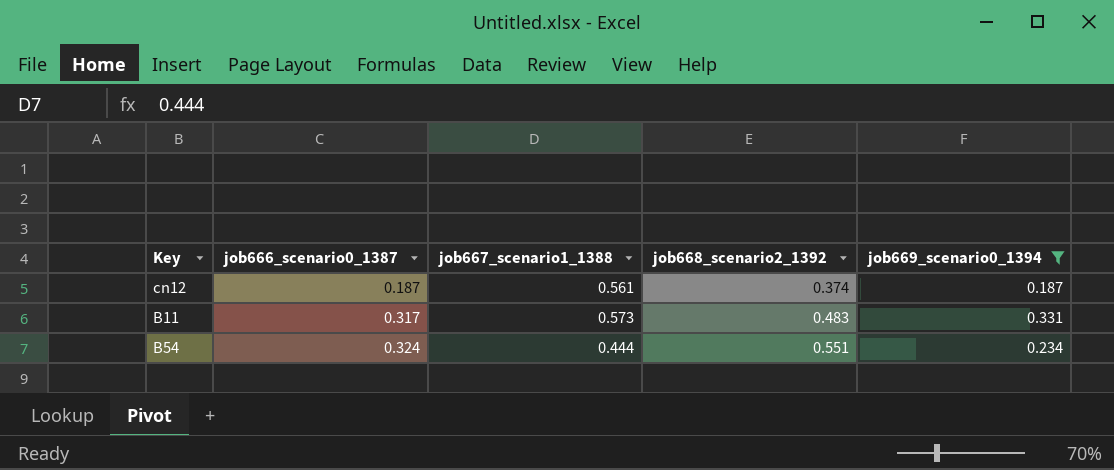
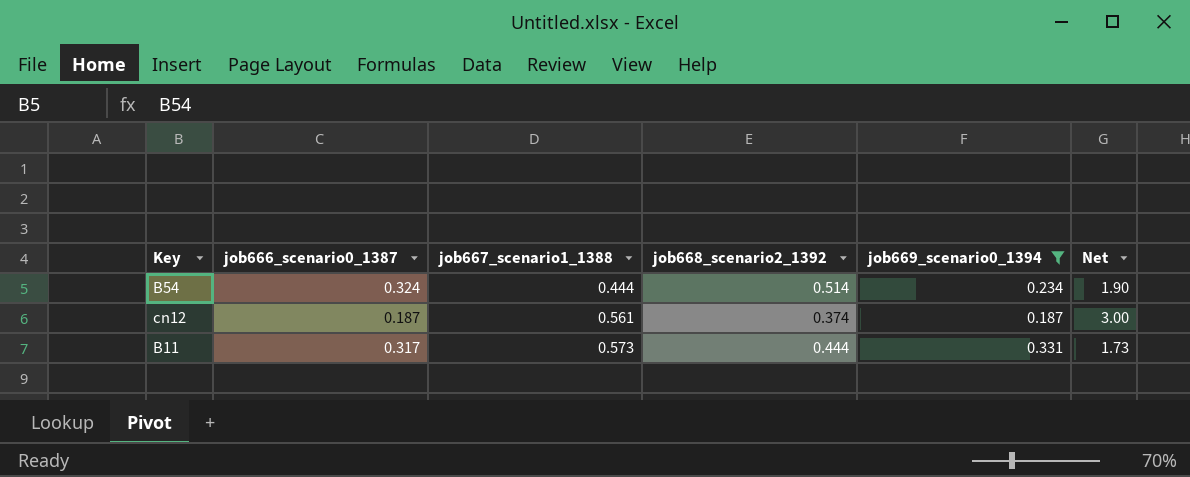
row order: job666_scenario0_1387 ascending -> job667_scenario1_1388 ascending
column Net | formula: none -> [job667_scenario1_1388] / [job669_scenario0_1394]
B54 | job668_scenario2_1392: 0.551 -> 0.514
B11 | job668_scenario2_1392: 0.483 -> 0.444

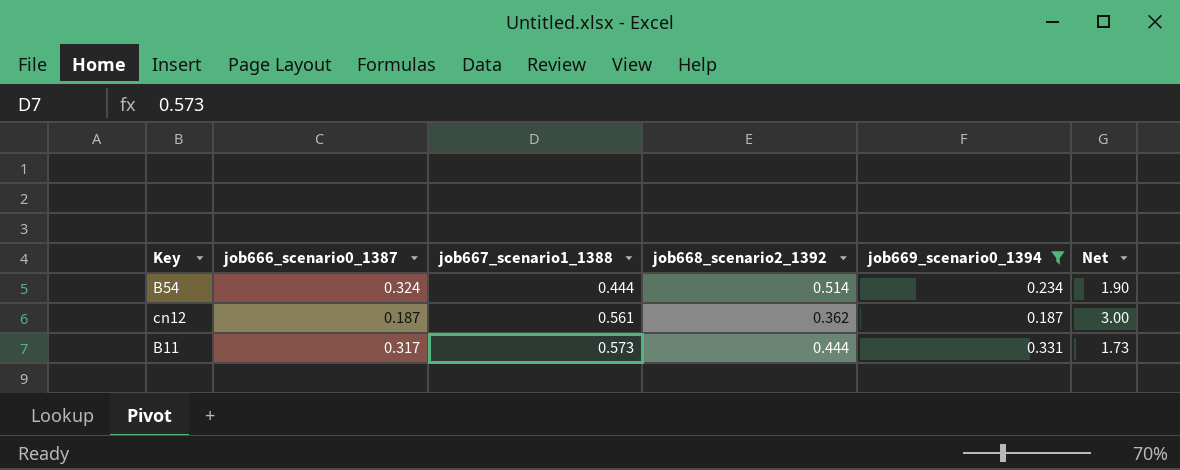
cn12 | job668_scenario2_1392: 0.374 -> 0.362

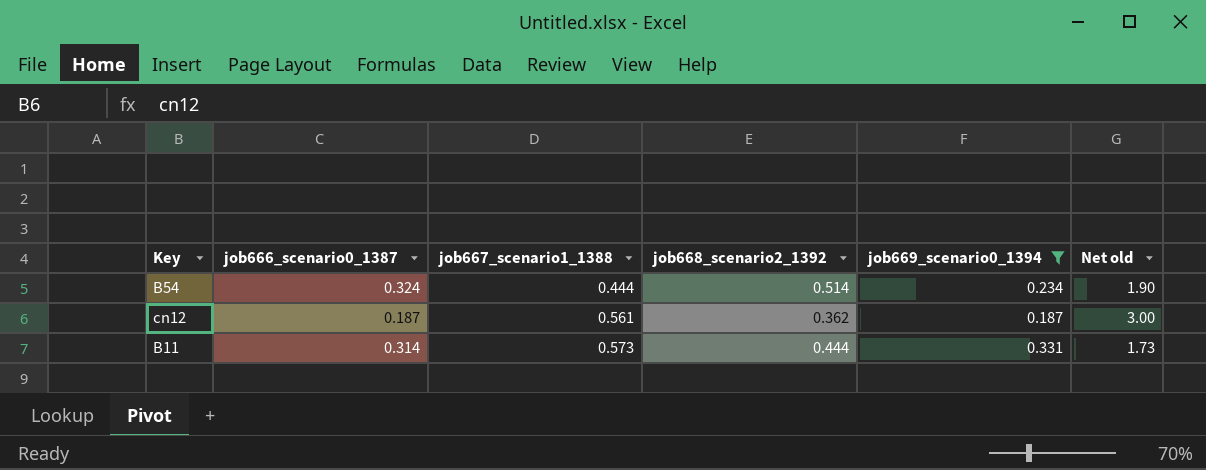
column name: Net -> Net old
B11 | job666_scenario0_1387: 0.317 -> 0.314

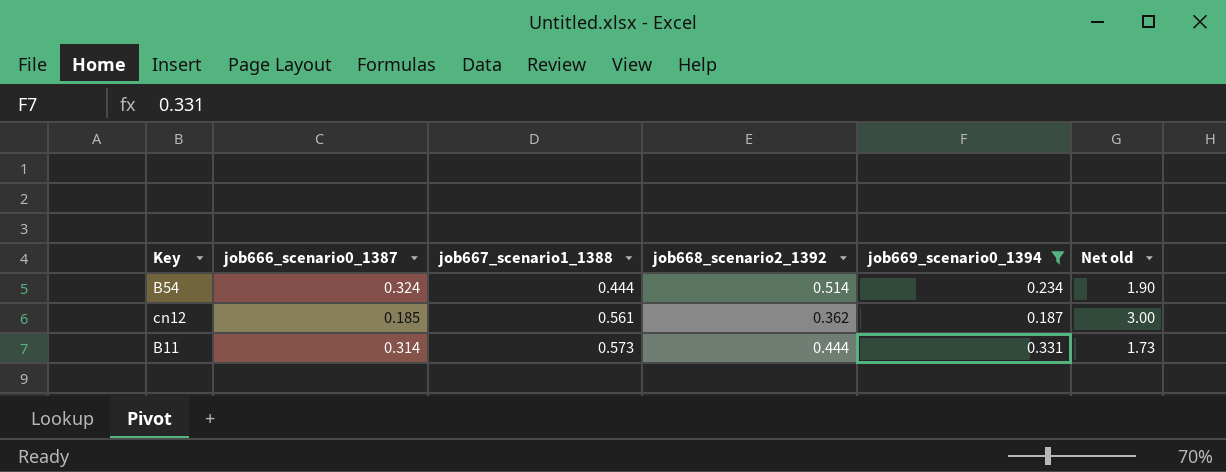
cn12 | job666_scenario0_1387: 0.187 -> 0.185

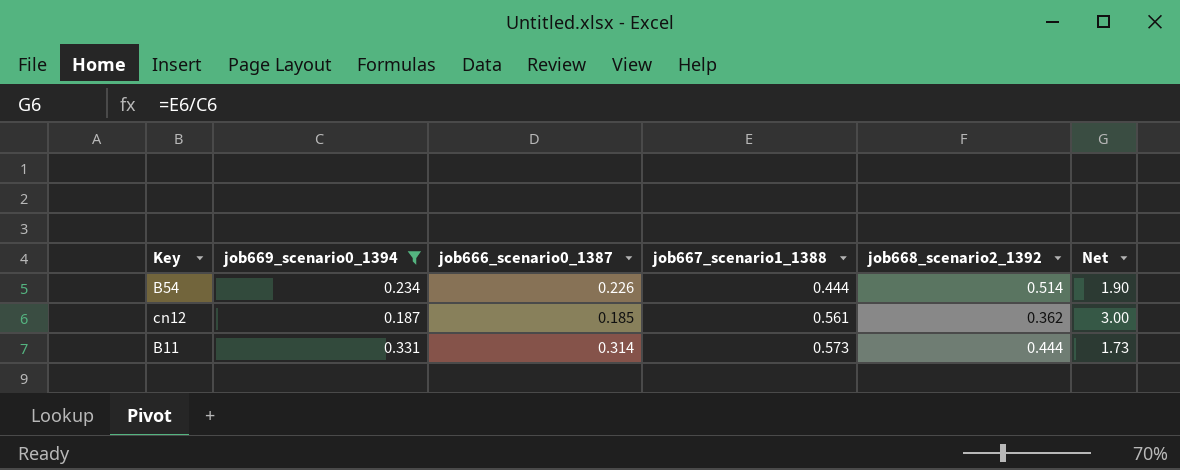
column job669_scenario0_1394 | position: 5 -> 2
column name: Net old -> Net
B54 | job666_scenario0_1387: 0.324 -> 0.226

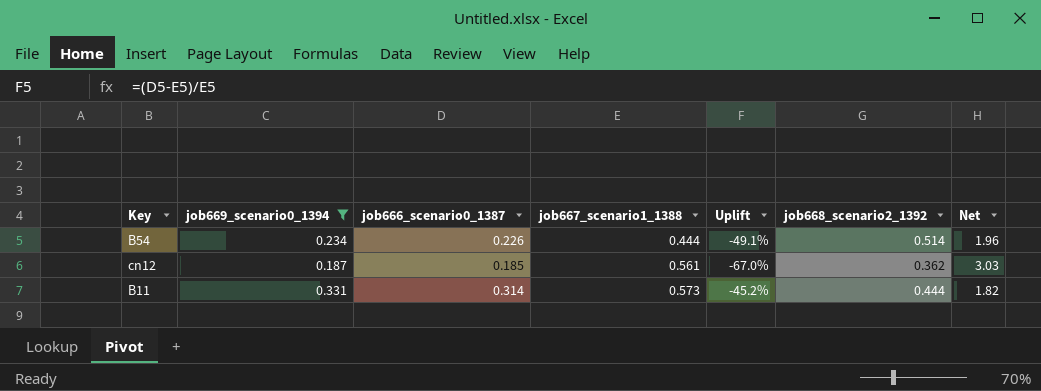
column Uplift | formula: none -> ([job666_scenario0_1387] - [job667_scenario1_1388]) / [job667_scenario1_1388]
column Net | formula: [job667_scenario1_1388] / [job669_scenario0_1394] -> [job667_scenario1_1388] / [job666_scenario0_1387]

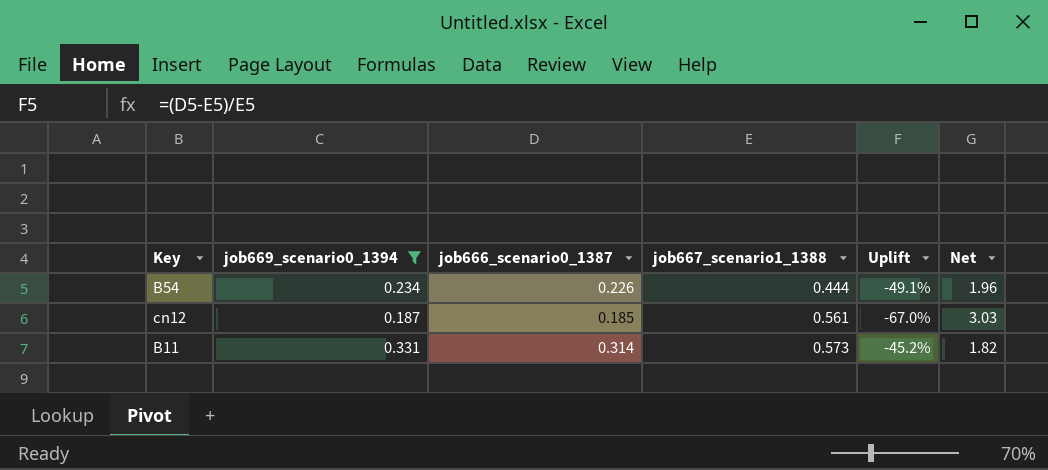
column job668_scenario2_1392 | position: 6 -> none

